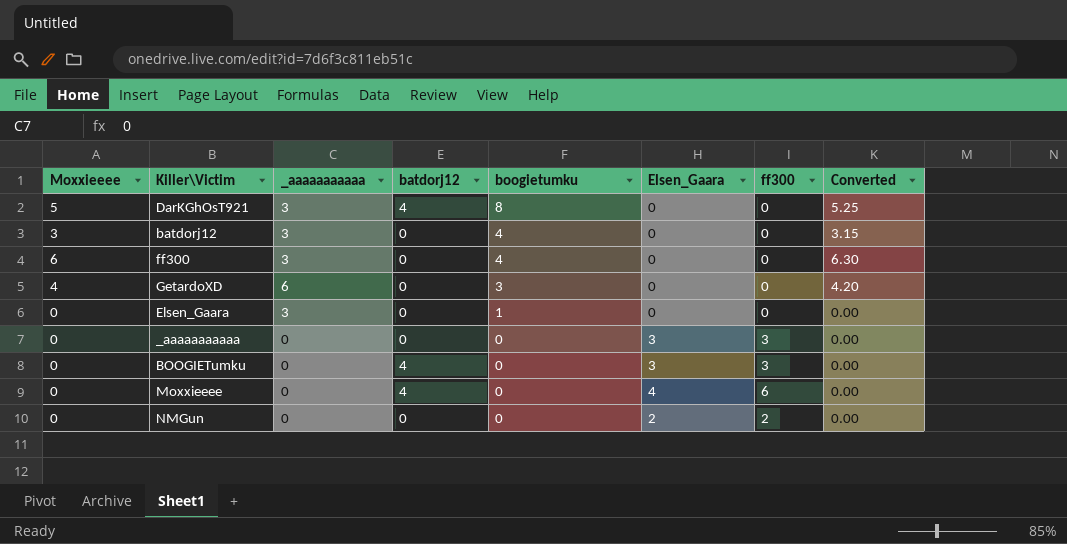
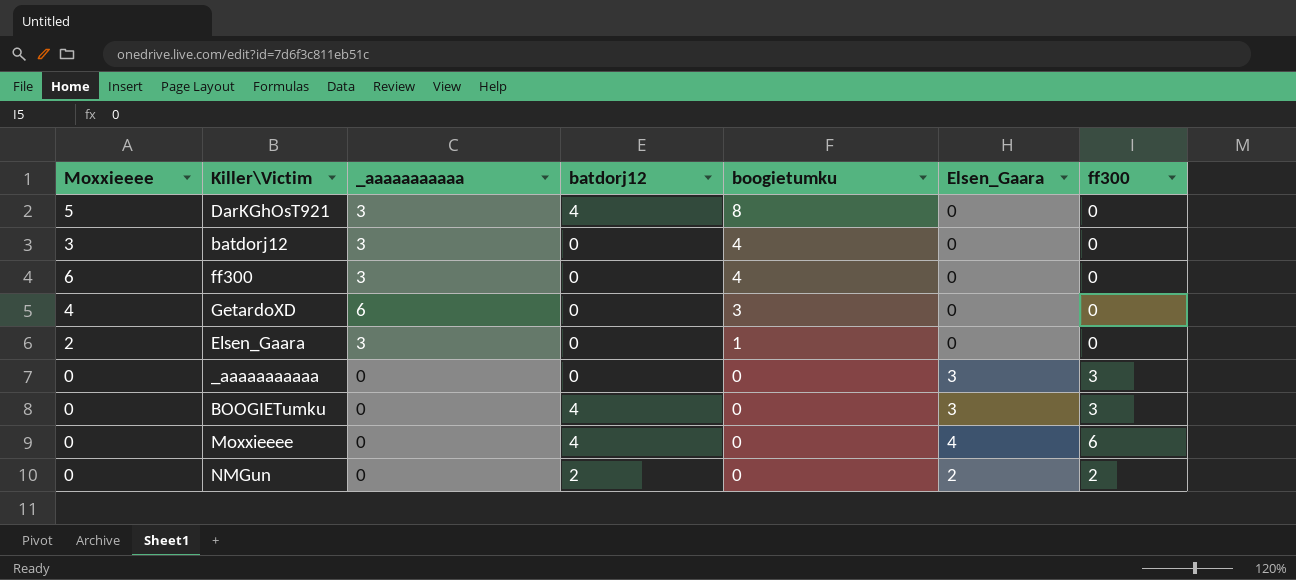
column Converted | formula: [Moxxieeee] * 1.05 -> none
Elsen_Gaara | Moxxieeee: 0 -> 2
NMGun | batdorj12: 0 -> 2

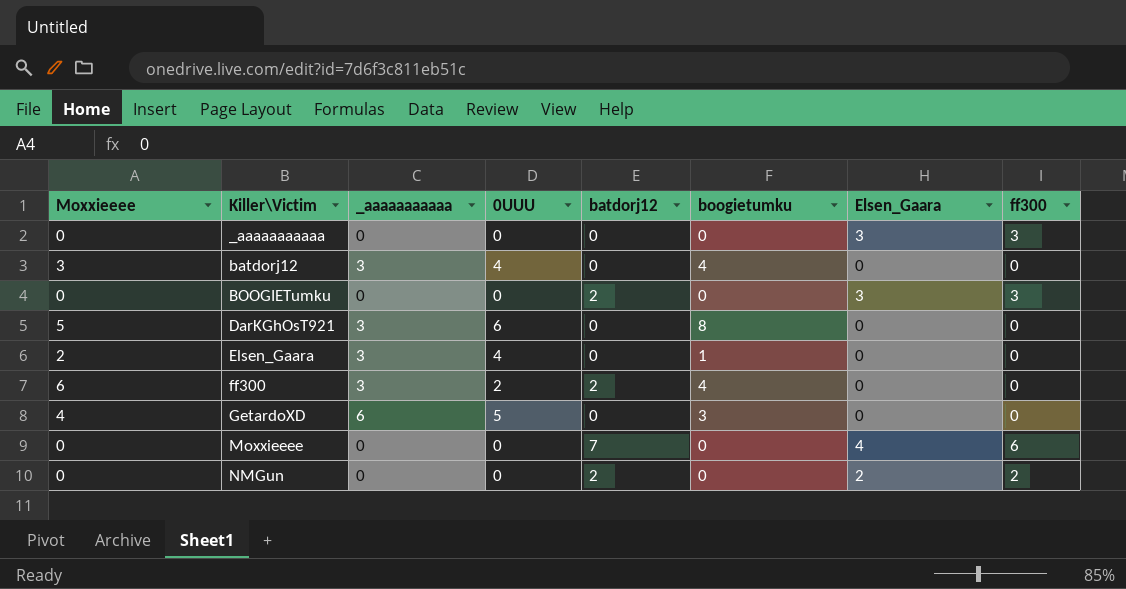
row order: boogietumku descending -> Killer\Victim ascending
column 0UUU | position: none -> 4
BOOGIETumku | batdorj12: 4 -> 2
DarKGhOsT921 | batdorj12: 4 -> 0
ff300 | batdorj12: 0 -> 2
Moxxieeee | batdorj12: 4 -> 7

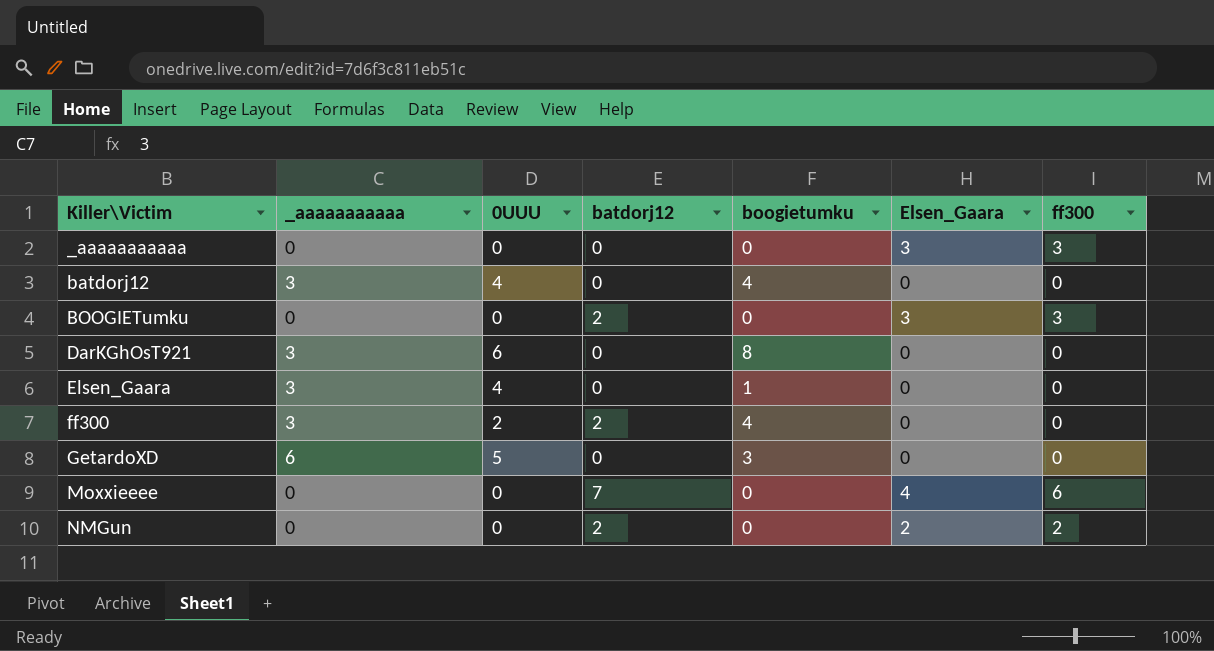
column Moxxieeee | position: 1 -> none

